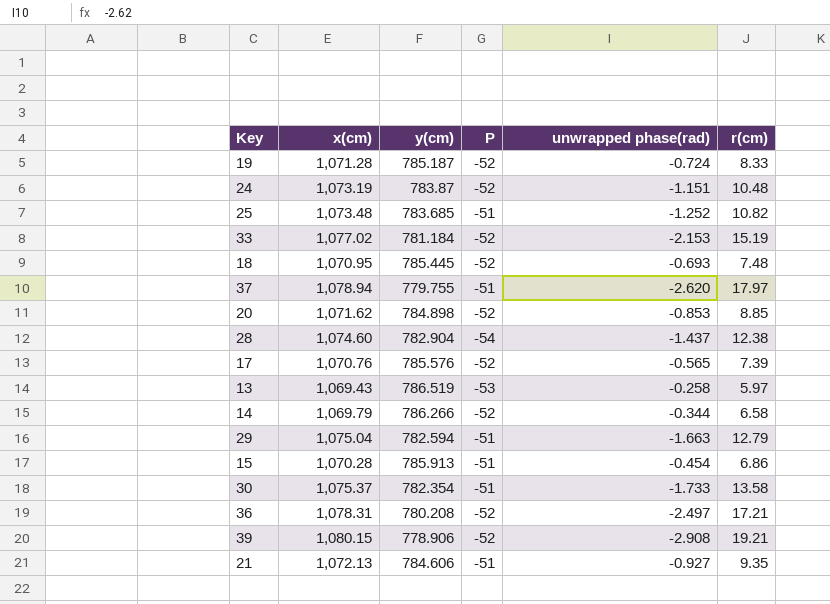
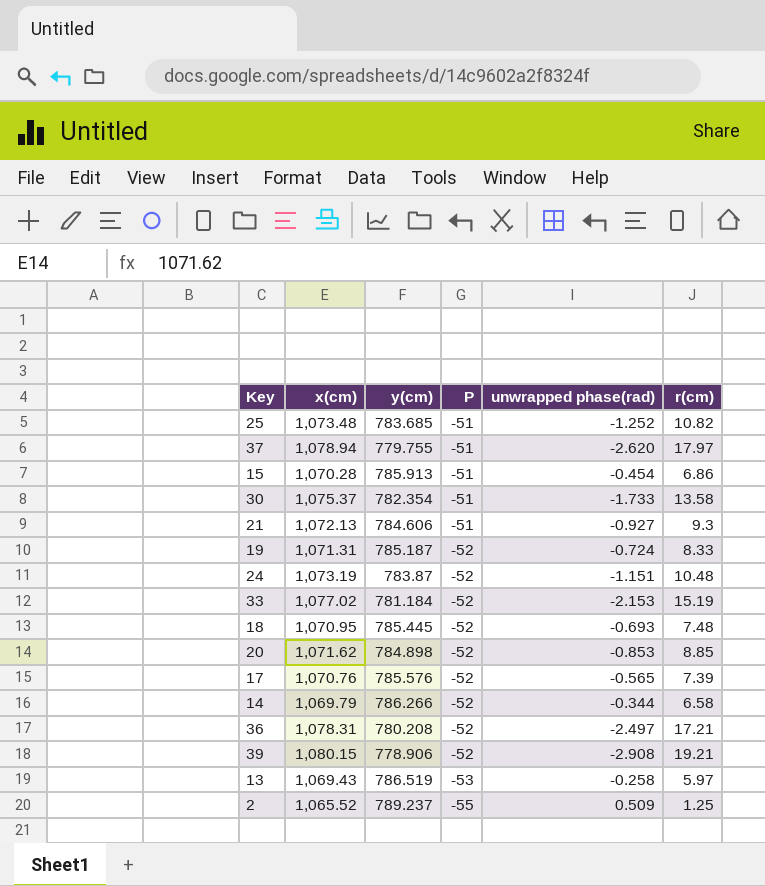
row order: none -> P descending
row 28: 1,074.60 | 782.904 | -54 | -1.437 | 12.38 -> none
row 29: 1,075.04 | 782.594 | -51 | -1.663 | 12.79 -> none
21 | r(cm): 9.35 -> 9.3
19 | x(cm): 1,071.28 -> 1,071.31
row 2: none -> 1,065.52 | 789.237 | -55 | 0.509 | 1.25

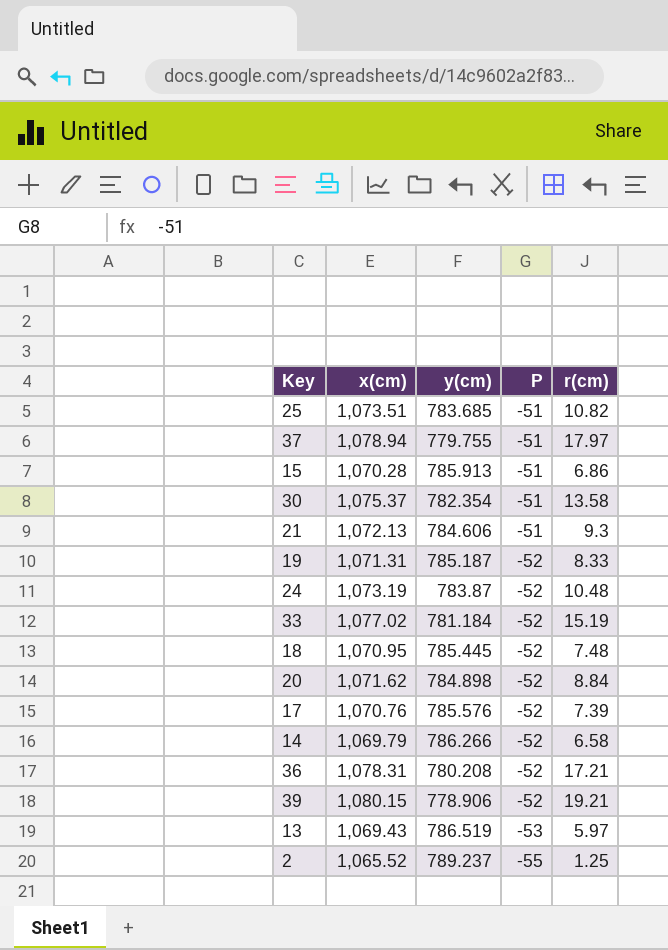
column unwrapped phase(rad) | position: 5 -> none
25 | x(cm): 1,073.48 -> 1,073.51
20 | r(cm): 8.85 -> 8.84

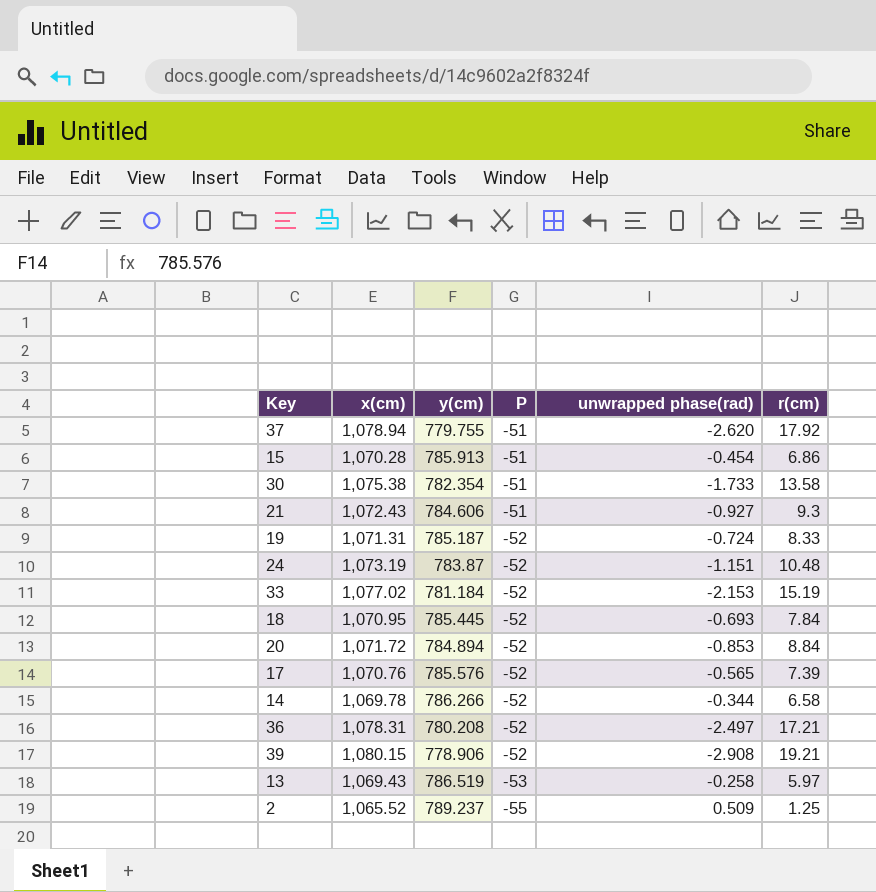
column unwrapped phase(rad) | position: none -> 5
row 25: 1,073.51 | 783.685 | -51 | 10.82 -> none
37 | r(cm): 17.97 -> 17.92
30 | x(cm): 1,075.37 -> 1,075.38
21 | x(cm): 1,072.13 -> 1,072.43
18 | r(cm): 7.48 -> 7.84
20 | x(cm): 1,071.62 -> 1,071.72
20 | y(cm): 784.898 -> 784.894
14 | x(cm): 1,069.79 -> 1,069.78

